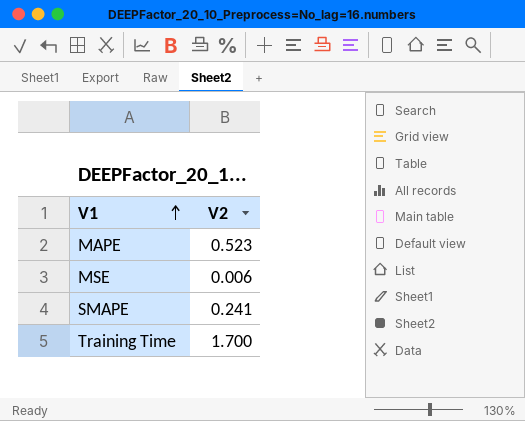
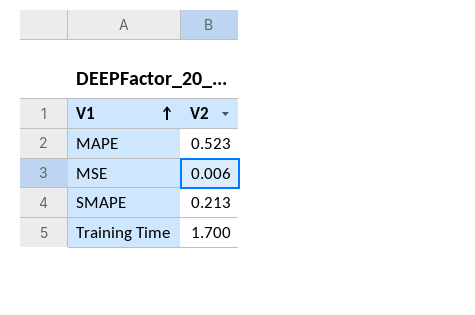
SMAPE | V2: 0.241 -> 0.213

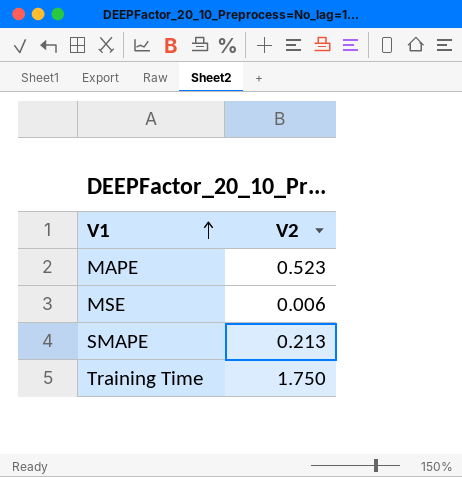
Training Time | V2: 1.700 -> 1.750

